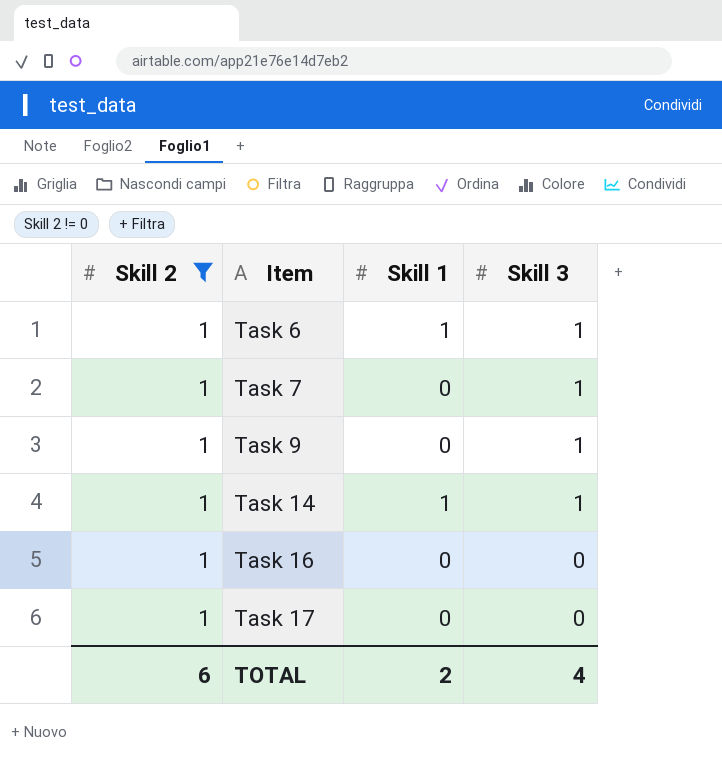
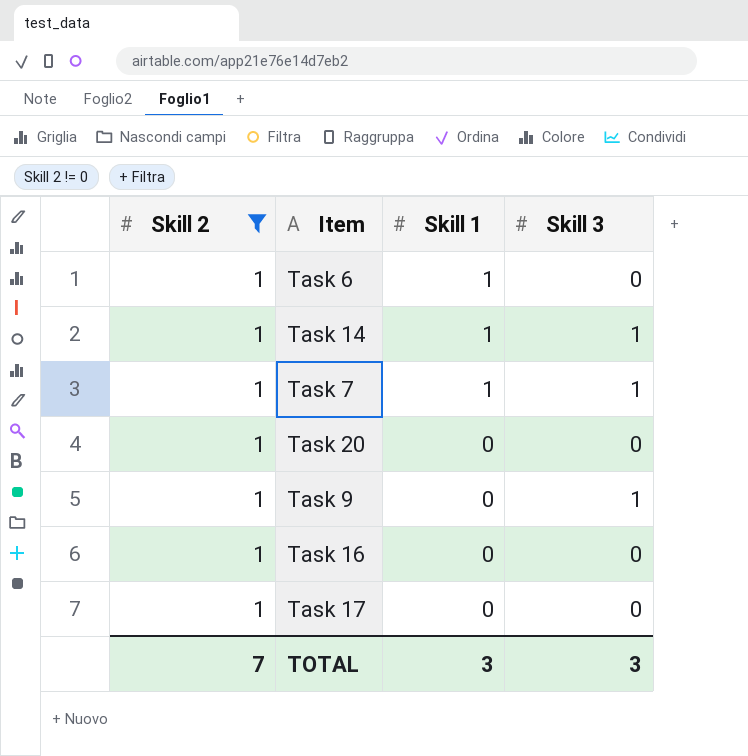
row order: Item ascending -> Skill 1 descending
Task 6 | Skill 3: 1 -> 0
Task 7 | Skill 1: 0 -> 1
row Task 20: none -> 1 | 0 | 0
TOTAL | Skill 2: 6 -> 7
TOTAL | Skill 1: 2 -> 3
TOTAL | Skill 3: 4 -> 3

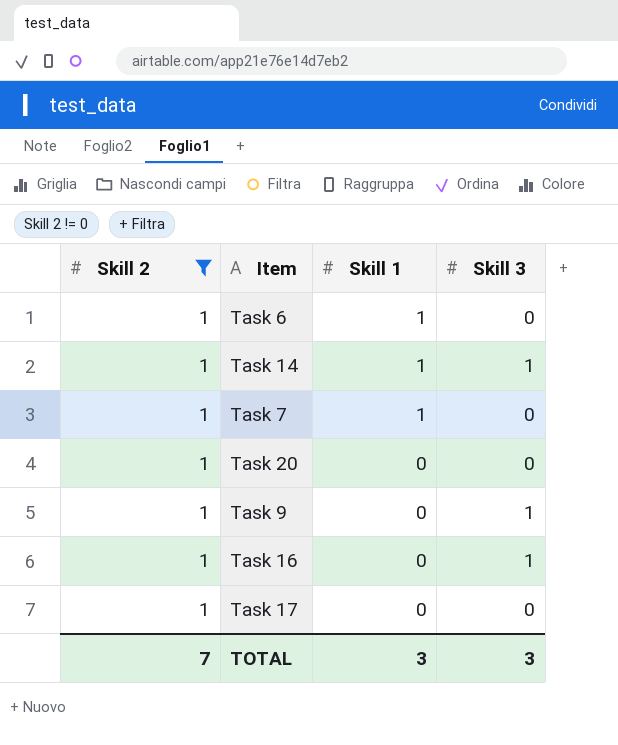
Task 7 | Skill 3: 1 -> 0
Task 16 | Skill 3: 0 -> 1

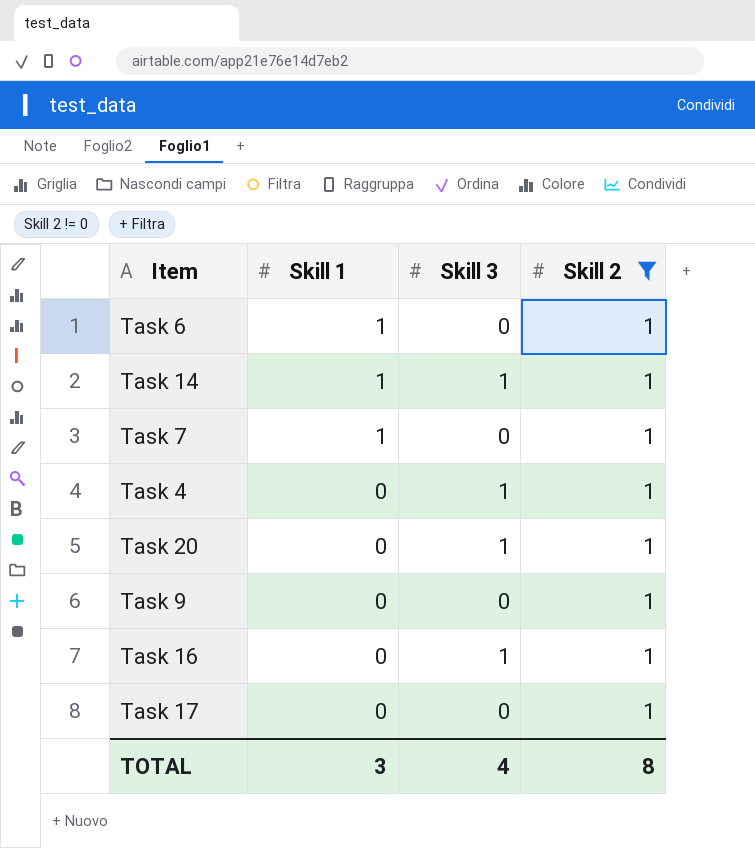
column Skill 2 | position: 1 -> 4
row Task 4: none -> 0 | 1 | 1
Task 20 | Skill 3: 0 -> 1
Task 9 | Skill 3: 1 -> 0
TOTAL | Skill 3: 3 -> 4
TOTAL | Skill 2: 7 -> 8

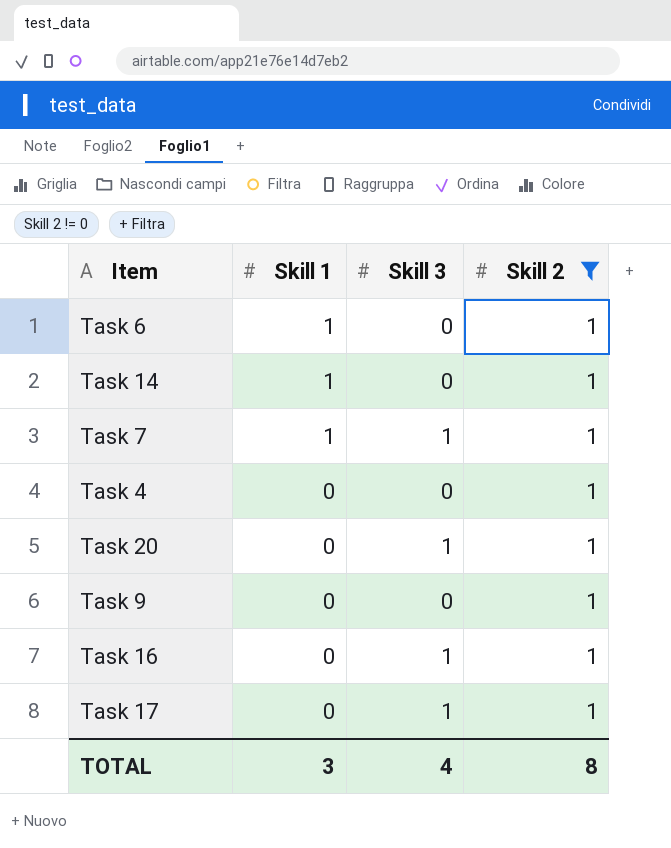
Task 14 | Skill 3: 1 -> 0
Task 7 | Skill 3: 0 -> 1
Task 4 | Skill 3: 1 -> 0
Task 17 | Skill 3: 0 -> 1

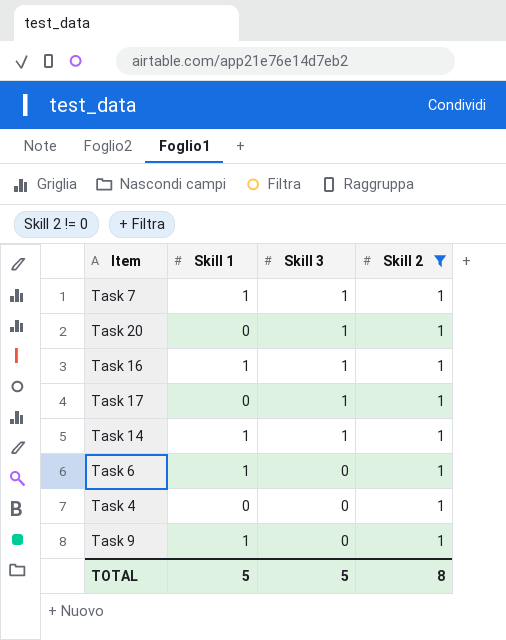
row order: Skill 1 descending -> Skill 3 descending
Task 16 | Skill 1: 0 -> 1
Task 14 | Skill 3: 0 -> 1
Task 9 | Skill 1: 0 -> 1
TOTAL | Skill 1: 3 -> 5
TOTAL | Skill 3: 4 -> 5

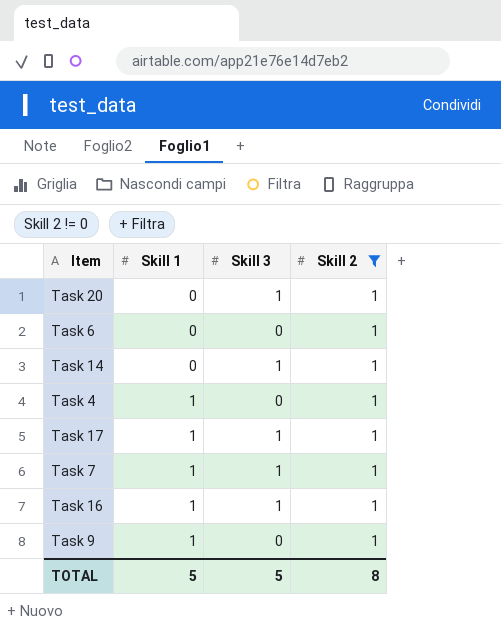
row order: Skill 3 descending -> Skill 1 ascending
Task 6 | Skill 1: 1 -> 0
Task 14 | Skill 1: 1 -> 0
Task 4 | Skill 1: 0 -> 1
Task 17 | Skill 1: 0 -> 1

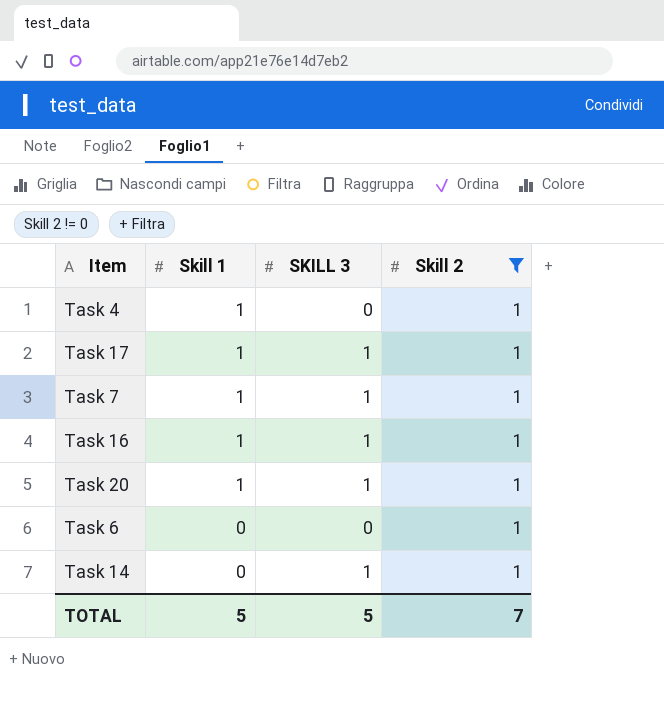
row order: Skill 1 ascending -> Skill 1 descending
column name: Skill 3 -> SKILL 3
row Task 9: 1 | 0 | 1 -> none
Task 20 | Skill 1: 0 -> 1
TOTAL | Skill 2: 8 -> 7

